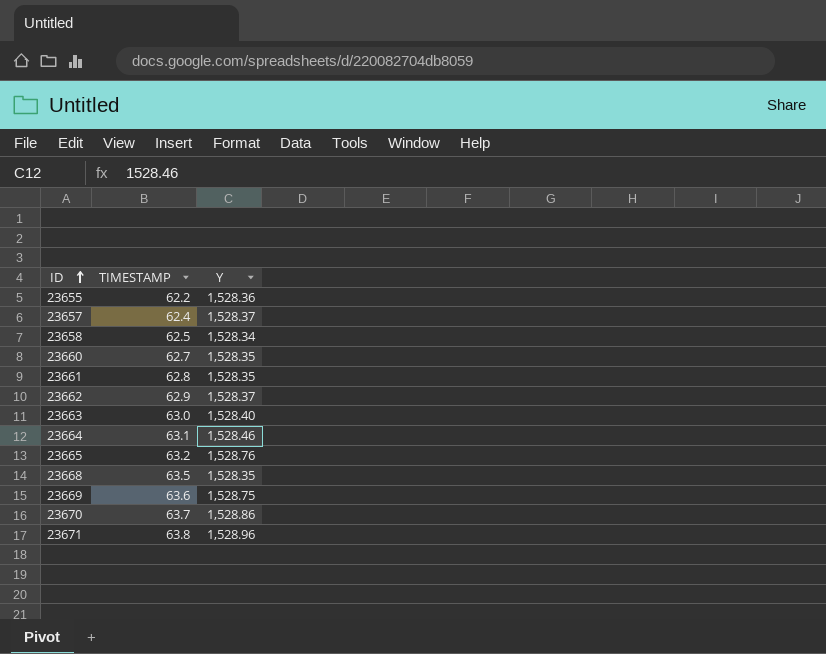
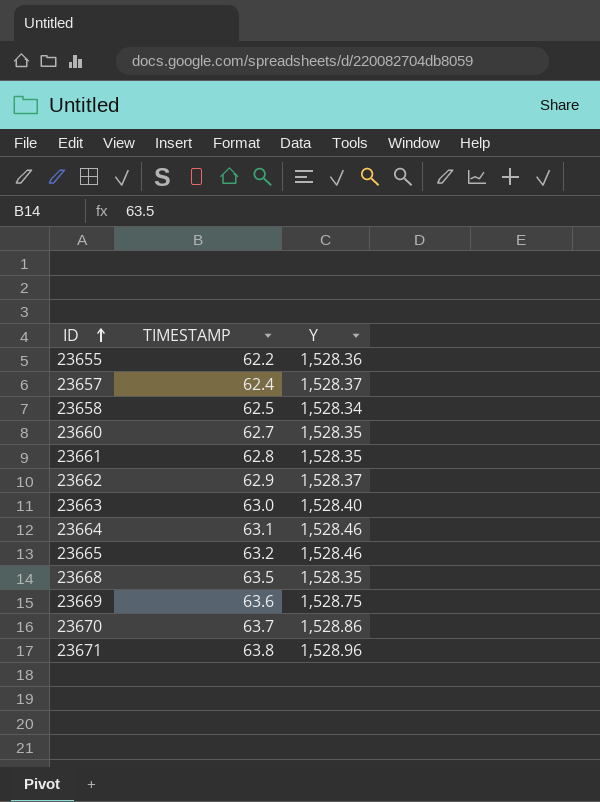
23665 | Y: 1,528.76 -> 1,528.46

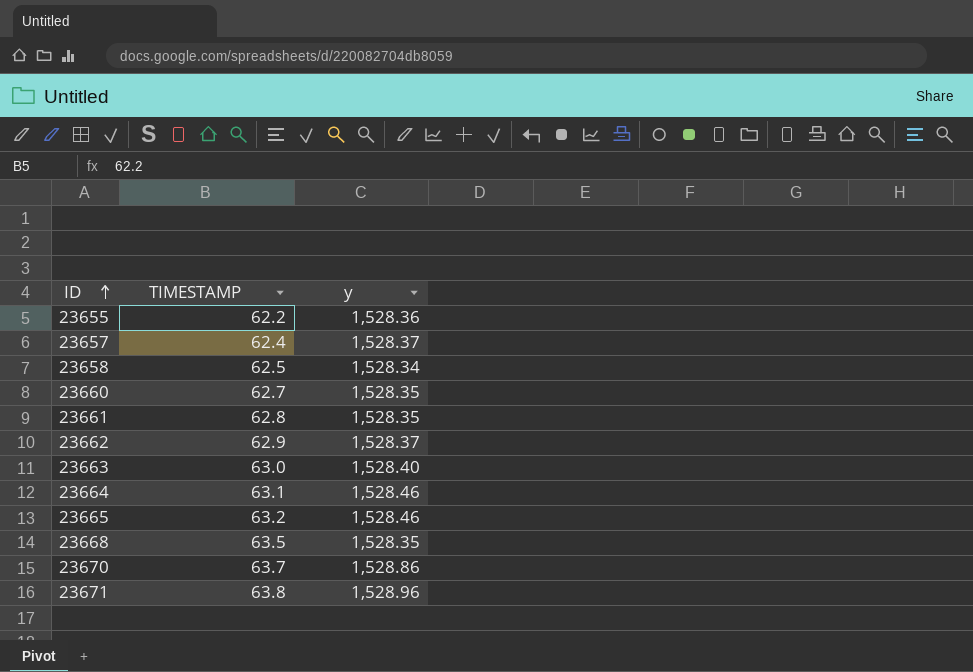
column name: Y -> y
row 23669: 63.6 | 1,528.75 -> none

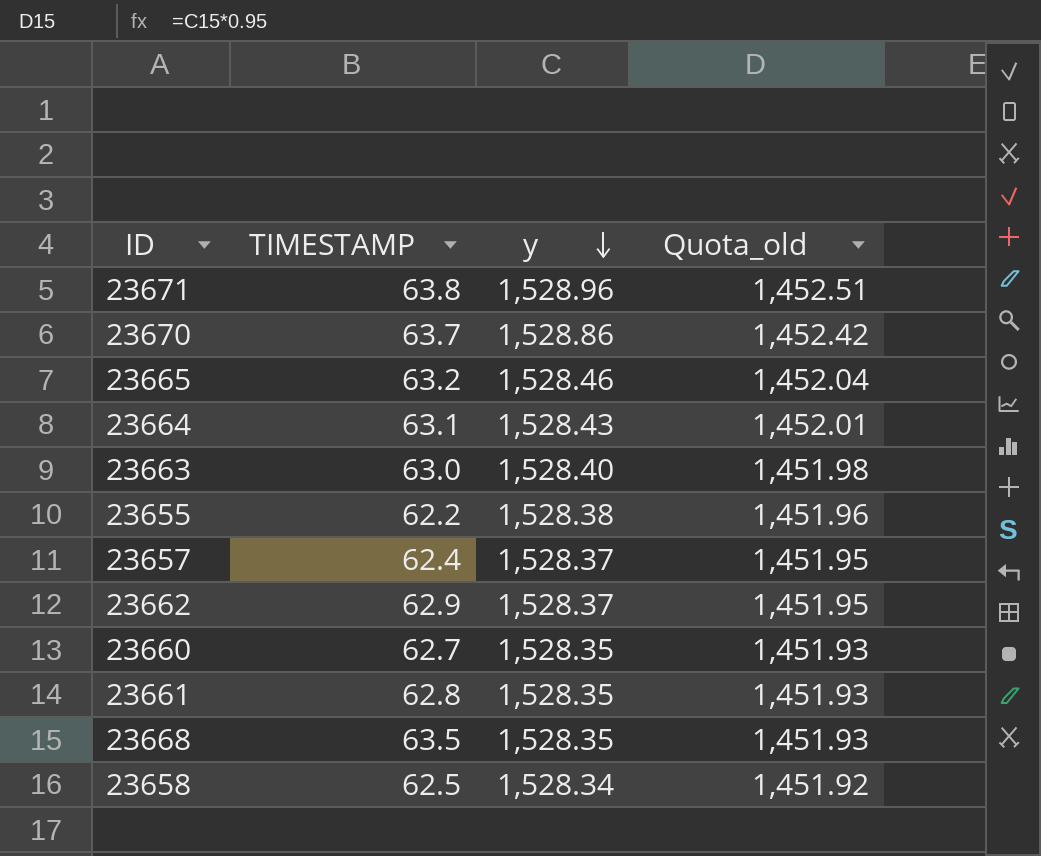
row order: ID ascending -> y descending
column Quota_old | formula: none -> [y] * 0.95
23664 | y: 1,528.46 -> 1,528.43
23655 | y: 1,528.36 -> 1,528.38

